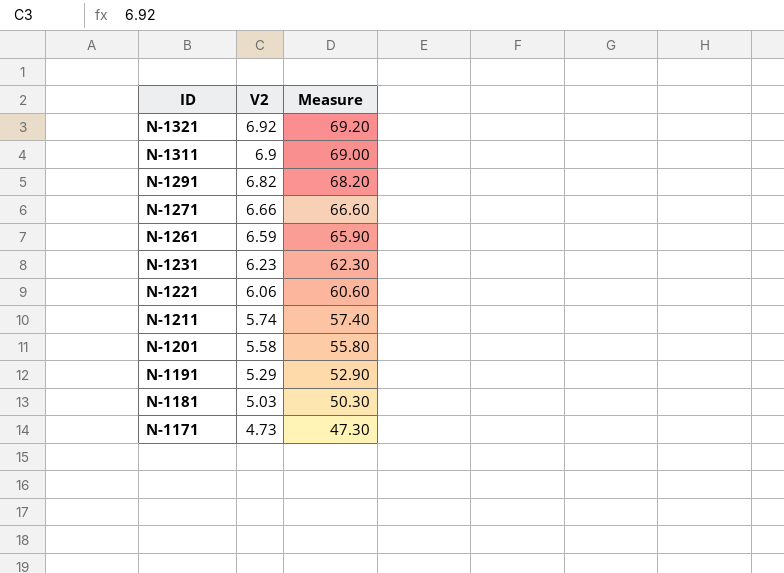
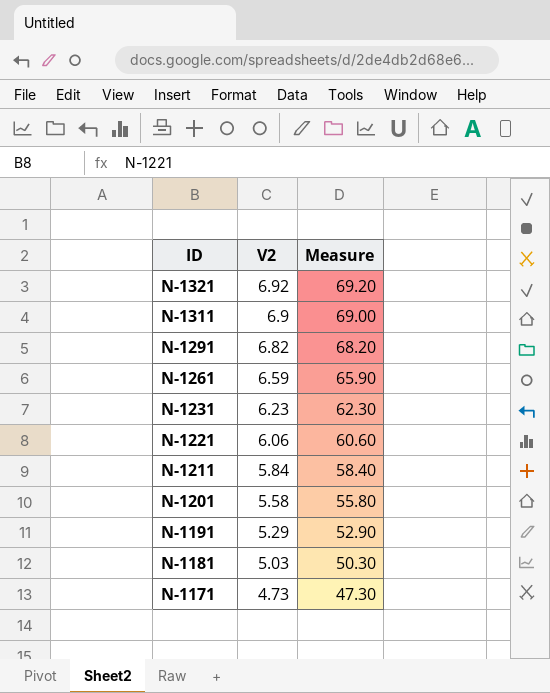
row N-1271: 6.66 | 66.60 -> none
N-1211 | V2: 5.74 -> 5.84
N-1211 | Measure: 57.40 -> 58.40

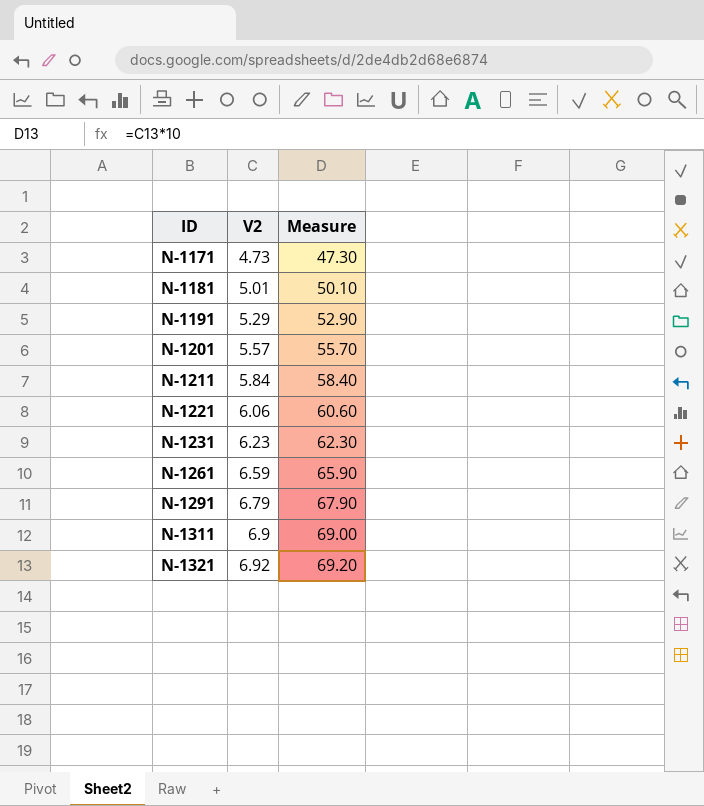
row order: ID descending -> ID ascending
N-1181 | V2: 5.03 -> 5.01
N-1181 | Measure: 50.30 -> 50.10
N-1201 | V2: 5.58 -> 5.57
N-1201 | Measure: 55.80 -> 55.70
N-1291 | V2: 6.82 -> 6.79
N-1291 | Measure: 68.20 -> 67.90

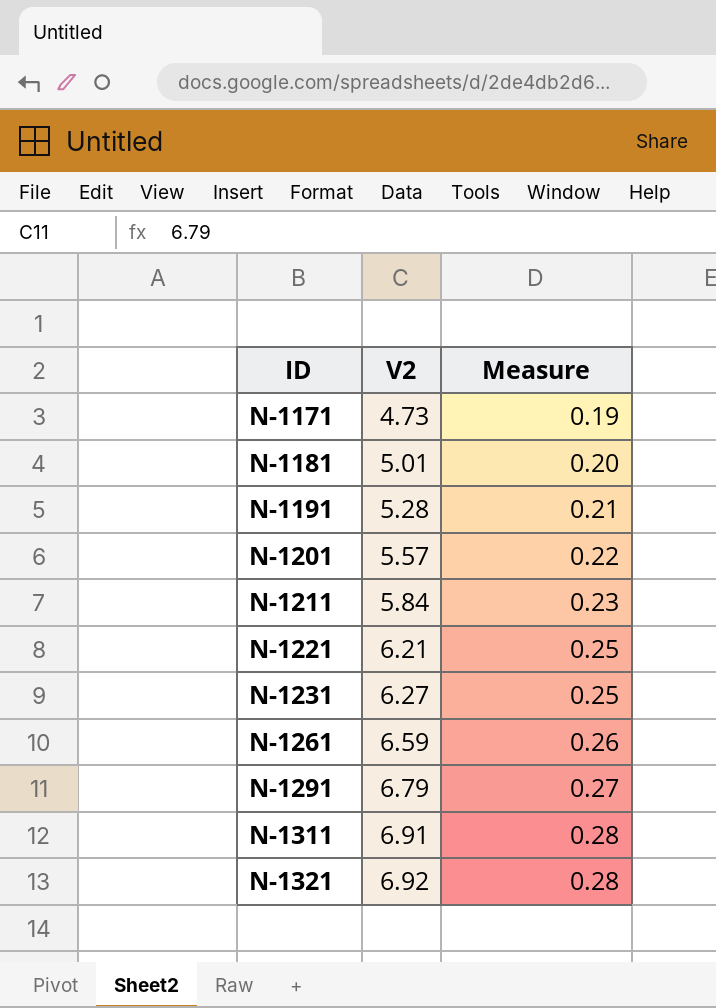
column Measure | formula: [V2] * 10 -> [V2] * 0.04
N-1191 | V2: 5.29 -> 5.28
N-1221 | V2: 6.06 -> 6.21
N-1231 | V2: 6.23 -> 6.27
N-1311 | V2: 6.9 -> 6.91

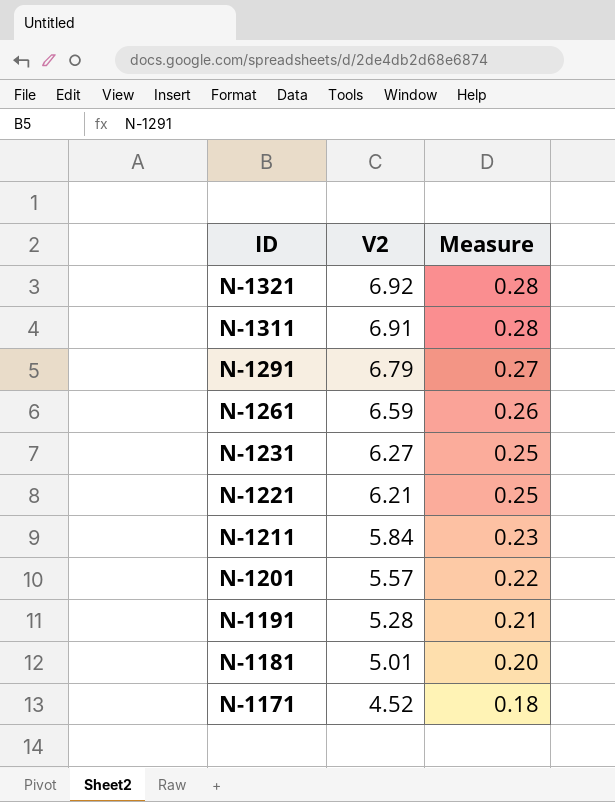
row order: ID ascending -> ID descending
N-1171 | V2: 4.73 -> 4.52
N-1171 | Measure: 0.19 -> 0.18

